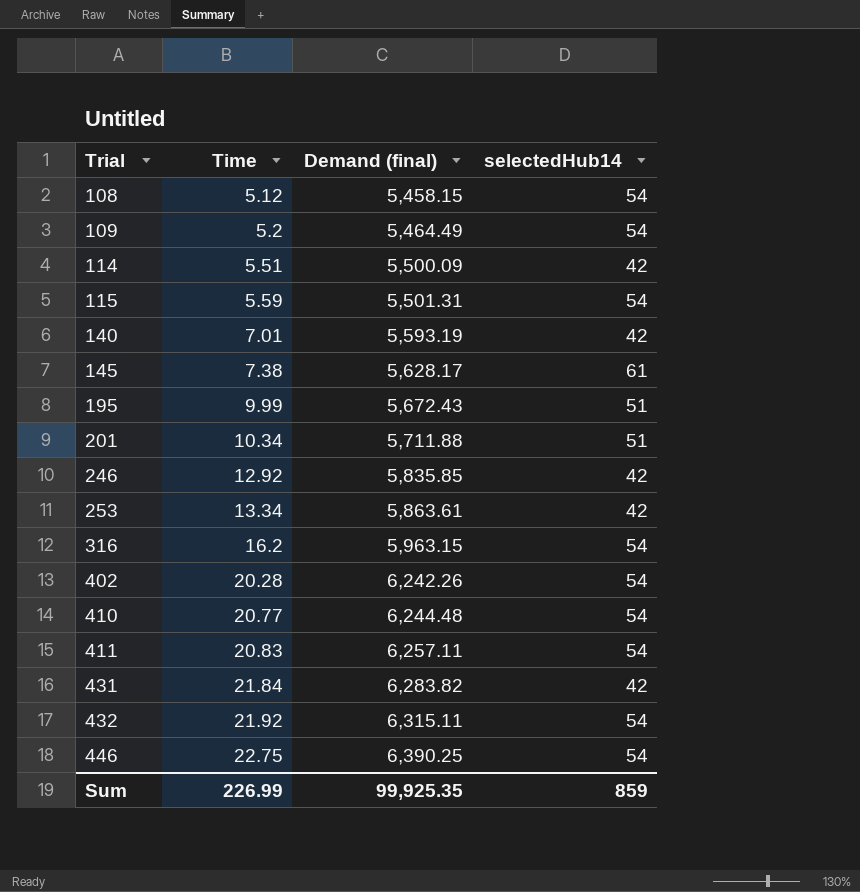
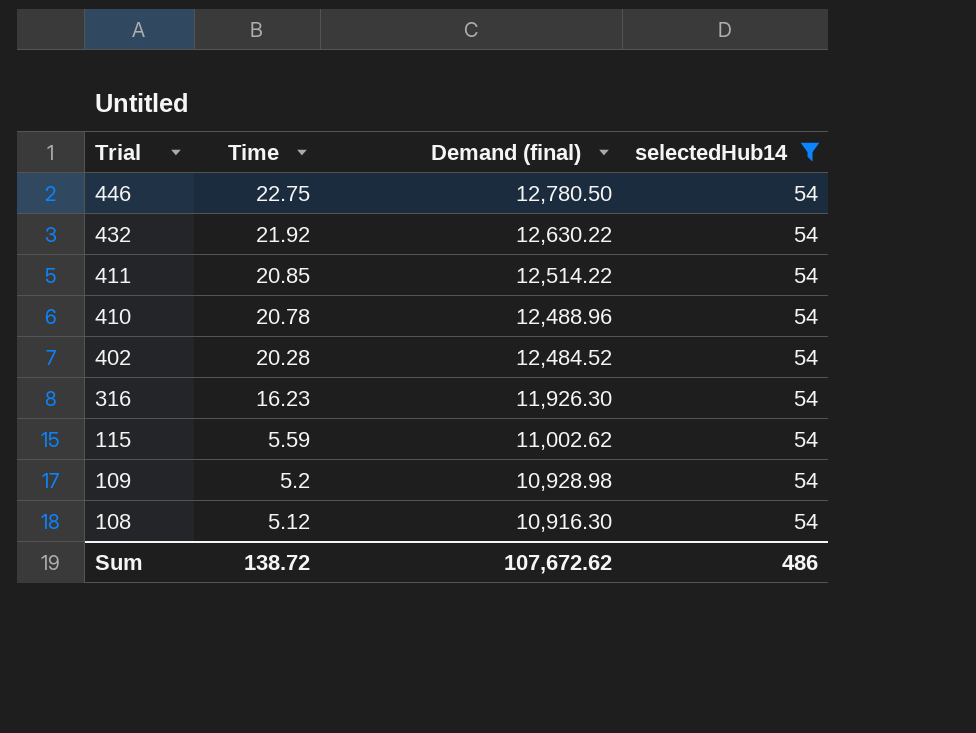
filter: none -> selectedHub14 = 54
row order: Trial ascending -> Trial descending
446 | Demand (final): 6,390.25 -> 12,780.50
432 | Demand (final): 6,315.11 -> 12,630.22
411 | Time: 20.83 -> 20.85
411 | Demand (final): 6,257.11 -> 12,514.22
410 | Time: 20.77 -> 20.78
410 | Demand (final): 6,244.48 -> 12,488.96
402 | Demand (final): 6,242.26 -> 12,484.52
316 | Time: 16.2 -> 16.23
316 | Demand (final): 5,963.15 -> 11,926.30
115 | Demand (final): 5,501.31 -> 11,002.62
109 | Demand (final): 5,464.49 -> 10,928.98
108 | Demand (final): 5,458.15 -> 10,916.30
Sum | Time: 226.99 -> 138.72
Sum | Demand (final): 99,925.35 -> 107,672.62
Sum | selectedHub14: 859 -> 486

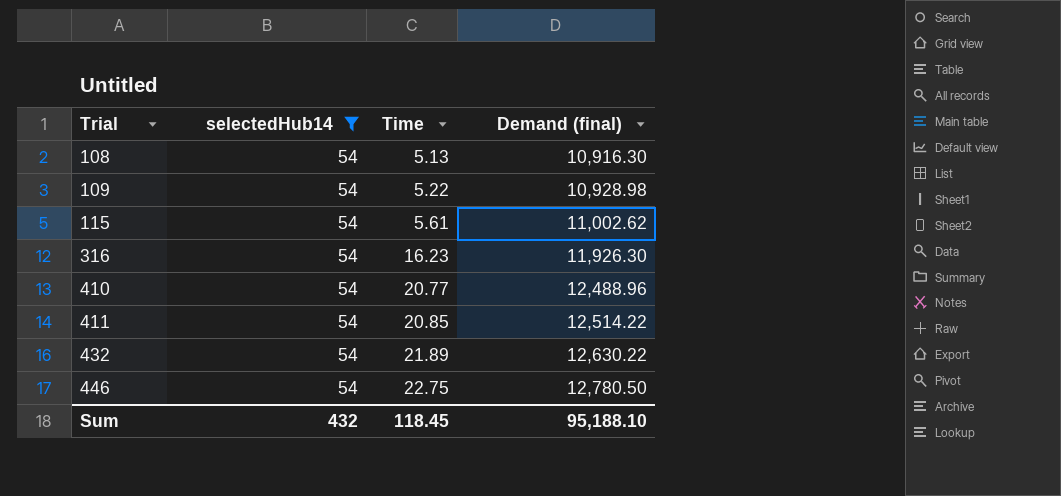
row order: Trial descending -> Trial ascending
column selectedHub14 | position: 4 -> 2
row 402: 20.28 | 12,484.52 | 54 -> none
108 | Time: 5.12 -> 5.13
109 | Time: 5.2 -> 5.22
115 | Time: 5.59 -> 5.61
410 | Time: 20.78 -> 20.77
432 | Time: 21.92 -> 21.89
Sum | selectedHub14: 486 -> 432
Sum | Time: 138.72 -> 118.45
Sum | Demand (final): 107,672.62 -> 95,188.10

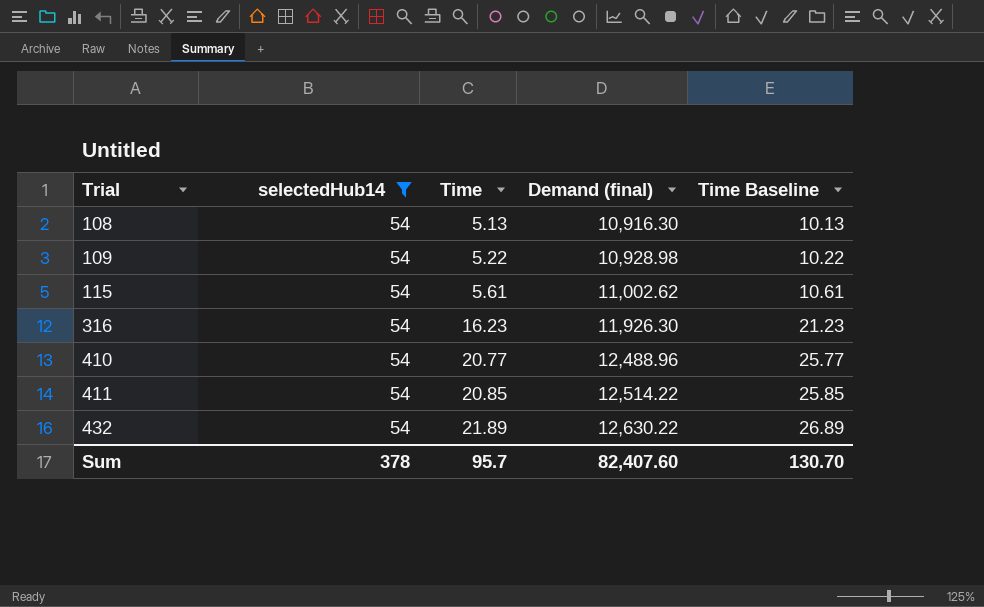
column Time Baseline | formula: none -> [Time] + 5
row 446: 54 | 22.75 | 12,780.50 -> none
Sum | selectedHub14: 432 -> 378
Sum | Time: 118.45 -> 95.7
Sum | Demand (final): 95,188.10 -> 82,407.60

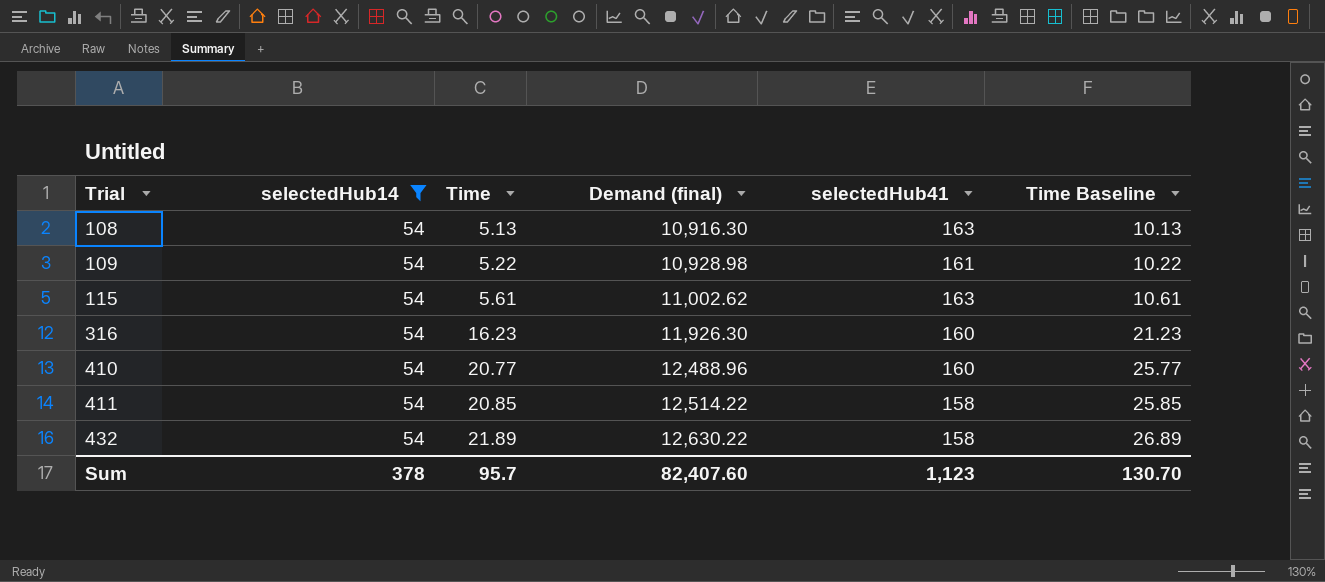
column selectedHub41 | position: none -> 5

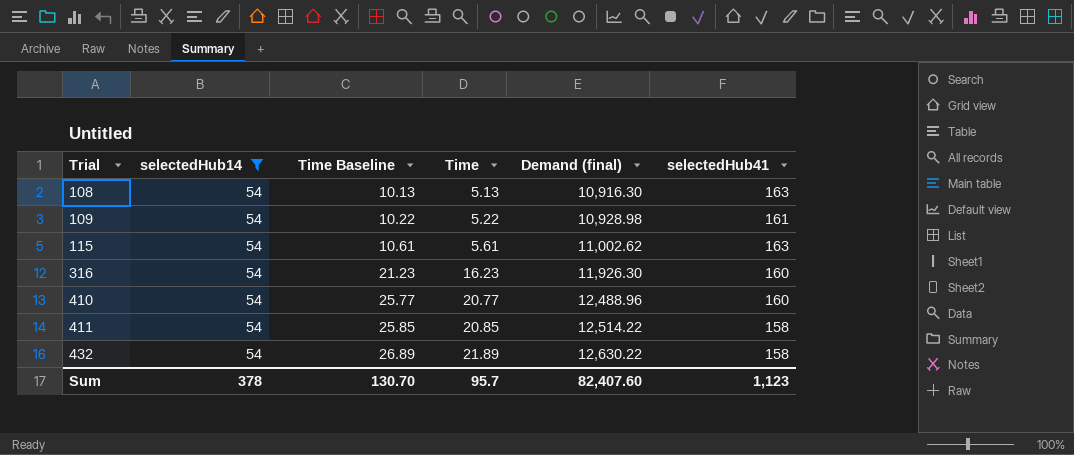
column Time Baseline | position: 6 -> 3

